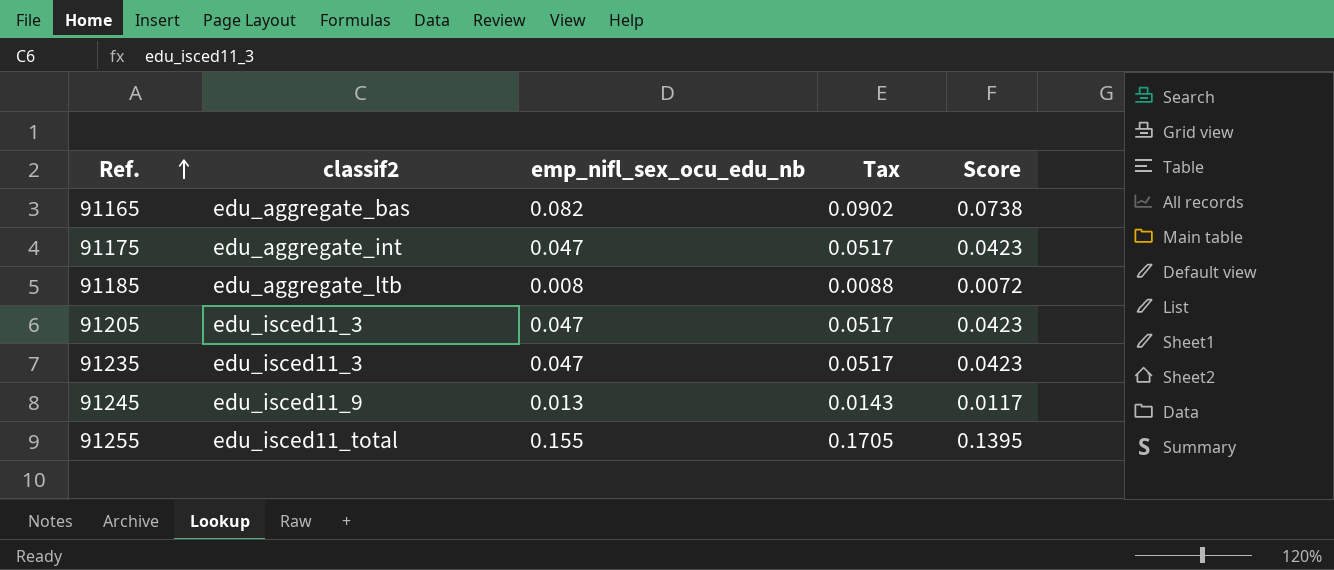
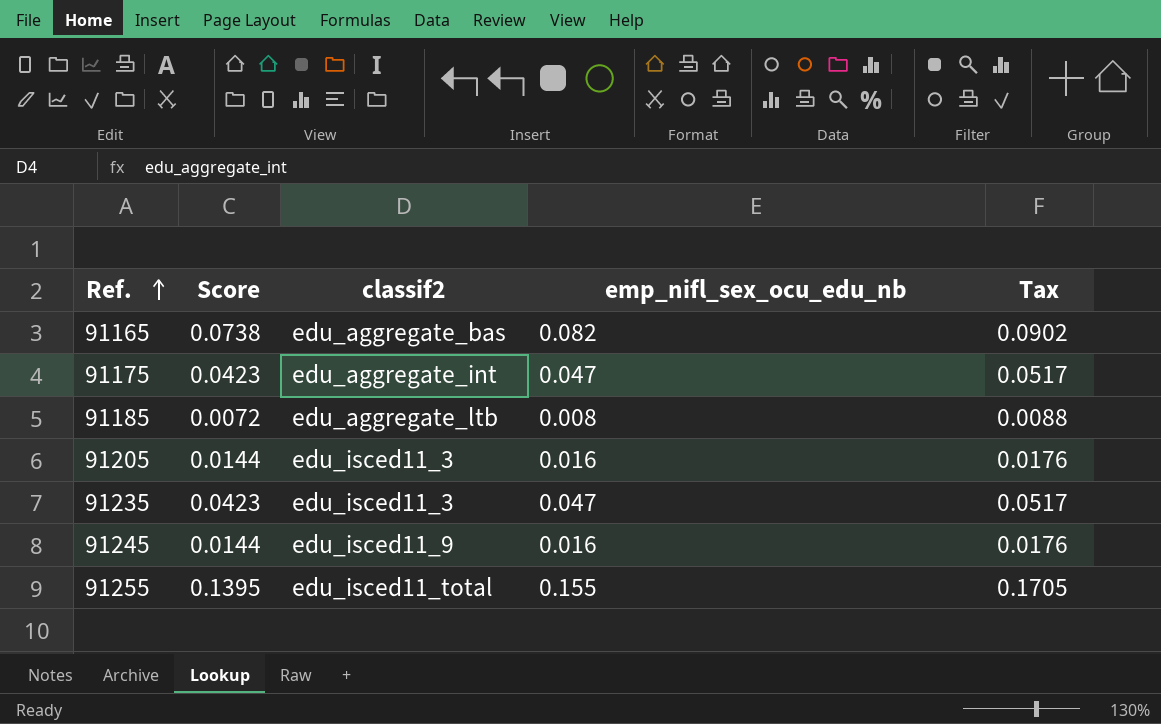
column Score | position: 5 -> 2
91205 | Score: 0.0423 -> 0.0144
91205 | emp_nifl_sex_ocu_edu_nb: 0.047 -> 0.016
91205 | Tax: 0.0517 -> 0.0176
91245 | Score: 0.0117 -> 0.0144
91245 | emp_nifl_sex_ocu_edu_nb: 0.013 -> 0.016
91245 | Tax: 0.0143 -> 0.0176

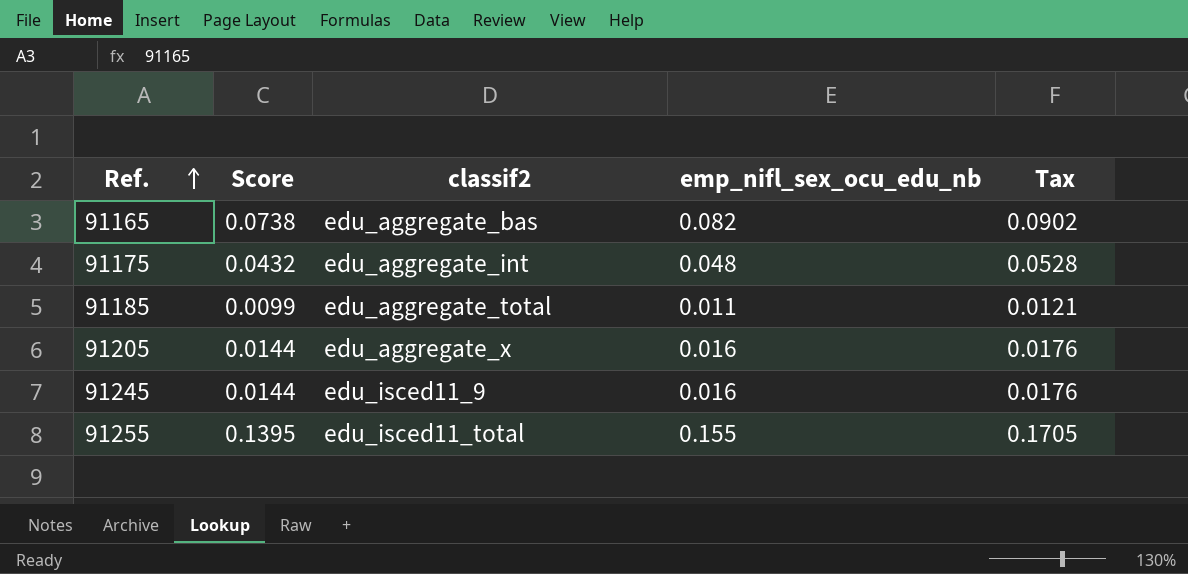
row 91235: 0.0423 | edu_isced11_3 | 0.047 | 0.0517 -> none
91175 | Score: 0.0423 -> 0.0432
91175 | emp_nifl_sex_ocu_edu_nb: 0.047 -> 0.048
91175 | Tax: 0.0517 -> 0.0528
91185 | Score: 0.0072 -> 0.0099
91185 | classif2: edu_aggregate_ltb -> edu_aggregate_total
91185 | emp_nifl_sex_ocu_edu_nb: 0.008 -> 0.011
91185 | Tax: 0.0088 -> 0.0121
91205 | classif2: edu_isced11_3 -> edu_aggregate_x

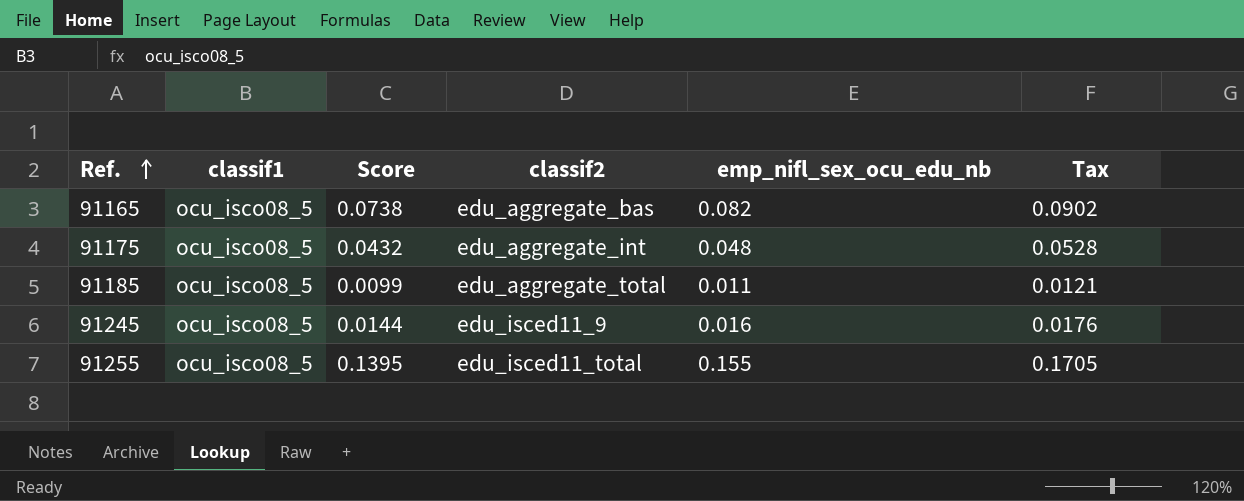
column classif1 | position: none -> 2
row 91205: 0.0144 | edu_aggregate_x | 0.016 | 0.0176 -> none

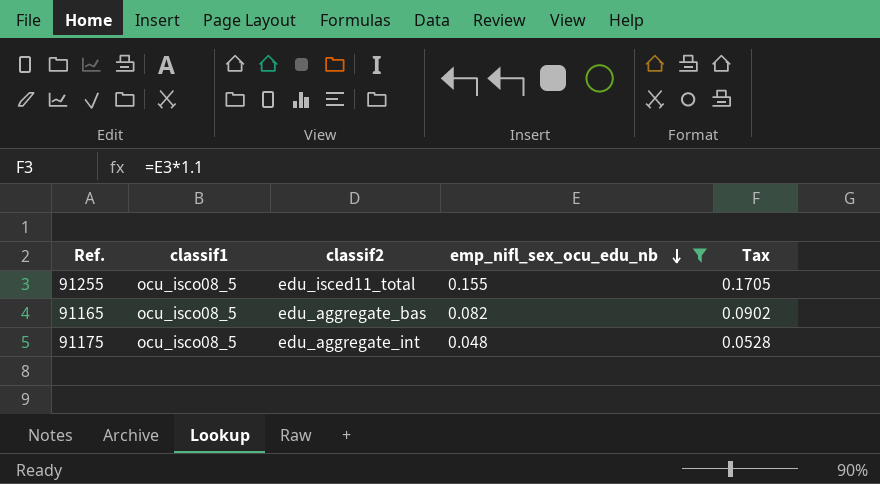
filter: none -> emp_nifl_sex_ocu_edu_nb >= 0.048
row order: Ref. ascending -> emp_nifl_sex_ocu_edu_nb descending
column Score | formula: [emp_nifl_sex_ocu_edu_nb] * 0.9 -> none

